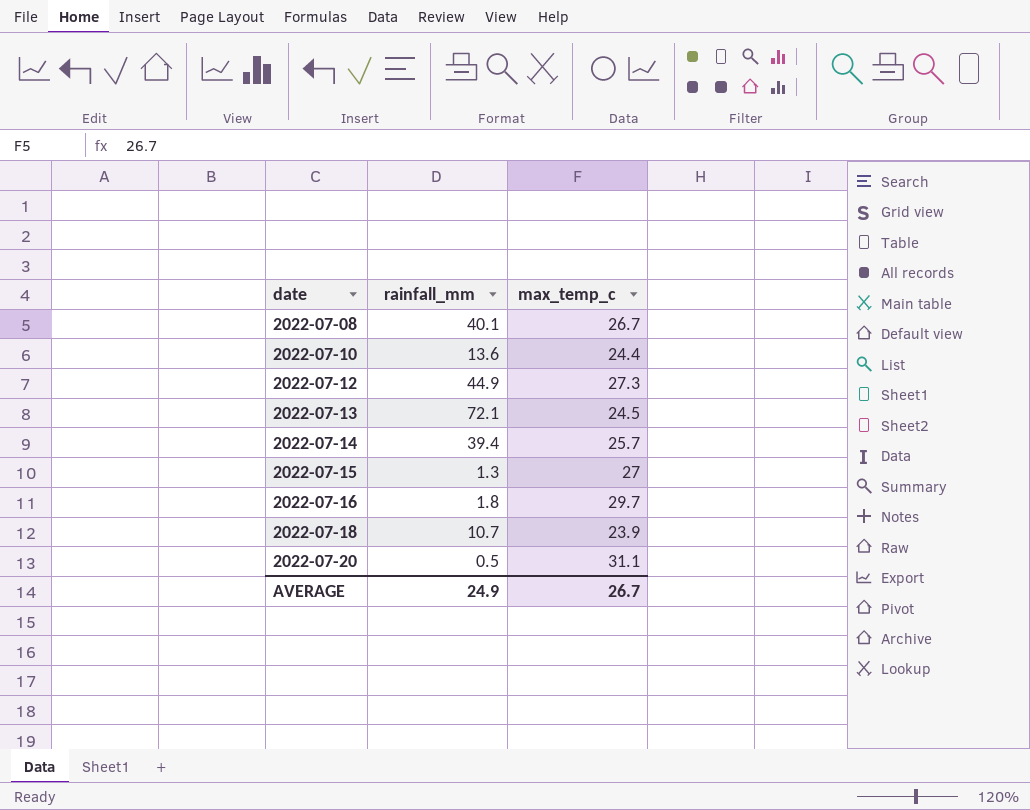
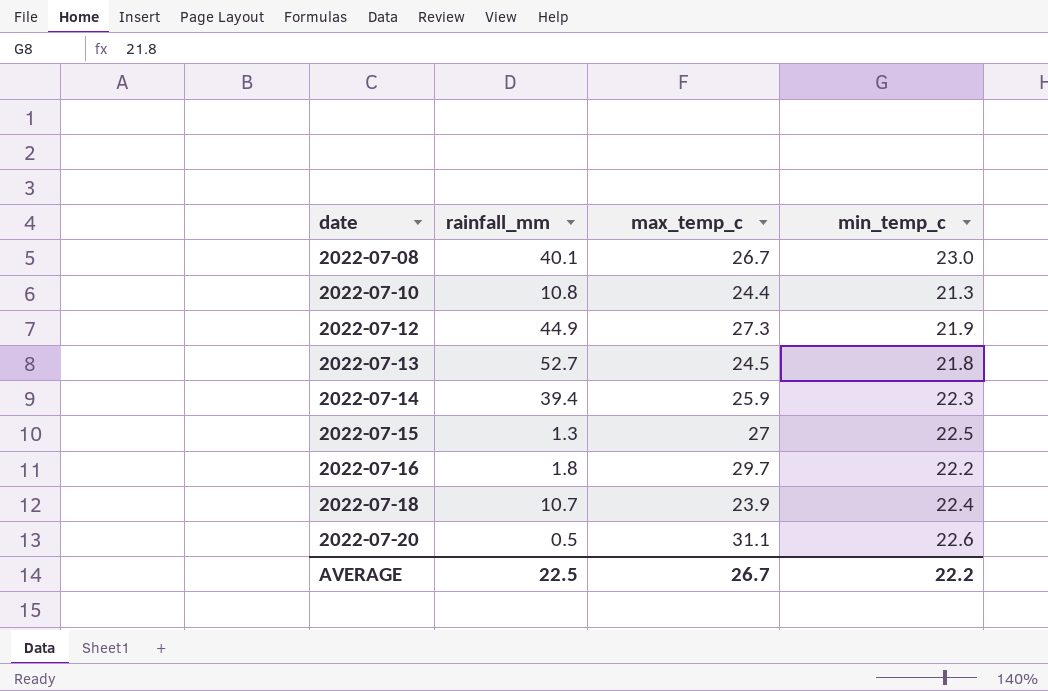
column min_temp_c | position: none -> 4
2022-07-10 | rainfall_mm: 13.6 -> 10.8
2022-07-13 | rainfall_mm: 72.1 -> 52.7
2022-07-14 | max_temp_c: 25.7 -> 25.9
AVERAGE | rainfall_mm: 24.9 -> 22.5

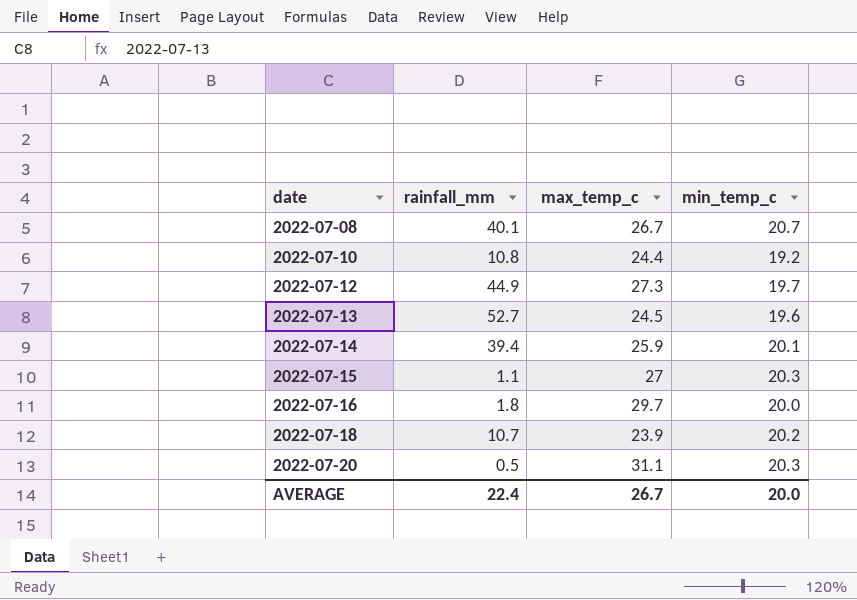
2022-07-08 | min_temp_c: 23.0 -> 20.7
2022-07-10 | min_temp_c: 21.3 -> 19.2
2022-07-12 | min_temp_c: 21.9 -> 19.7
2022-07-13 | min_temp_c: 21.8 -> 19.6
2022-07-14 | min_temp_c: 22.3 -> 20.1
2022-07-15 | rainfall_mm: 1.3 -> 1.1
2022-07-15 | min_temp_c: 22.5 -> 20.3
2022-07-16 | min_temp_c: 22.2 -> 20.0
2022-07-18 | min_temp_c: 22.4 -> 20.2
2022-07-20 | min_temp_c: 22.6 -> 20.3
AVERAGE | rainfall_mm: 22.5 -> 22.4
AVERAGE | min_temp_c: 22.2 -> 20.0

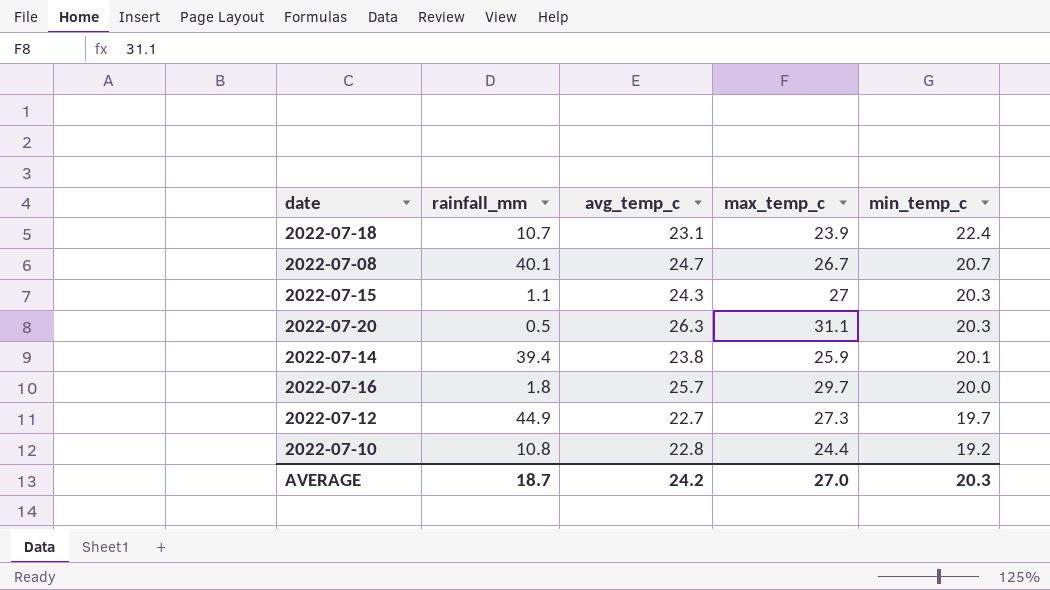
row order: date ascending -> min_temp_c descending
column avg_temp_c | position: none -> 3
row 2022-07-13: 52.7 | 24.5 | 19.6 -> none
2022-07-18 | min_temp_c: 20.2 -> 22.4
AVERAGE | rainfall_mm: 22.4 -> 18.7
AVERAGE | max_temp_c: 26.7 -> 27.0
AVERAGE | min_temp_c: 20.0 -> 20.3

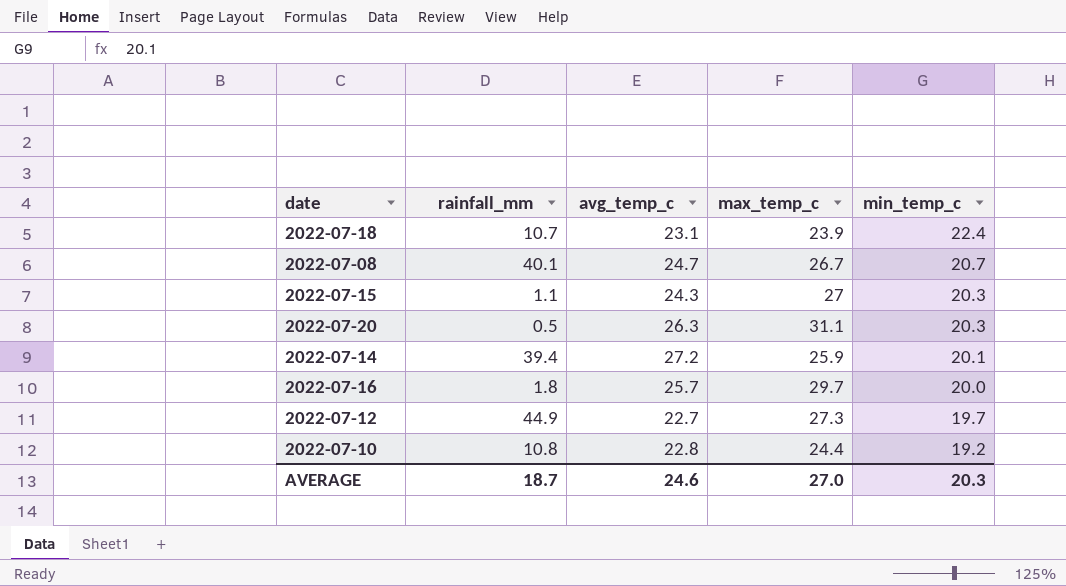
2022-07-14 | avg_temp_c: 23.8 -> 27.2
AVERAGE | avg_temp_c: 24.2 -> 24.6

